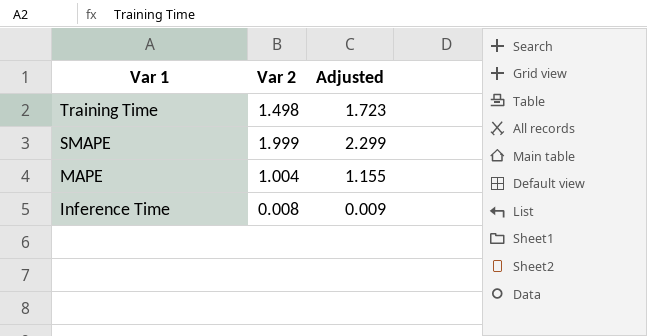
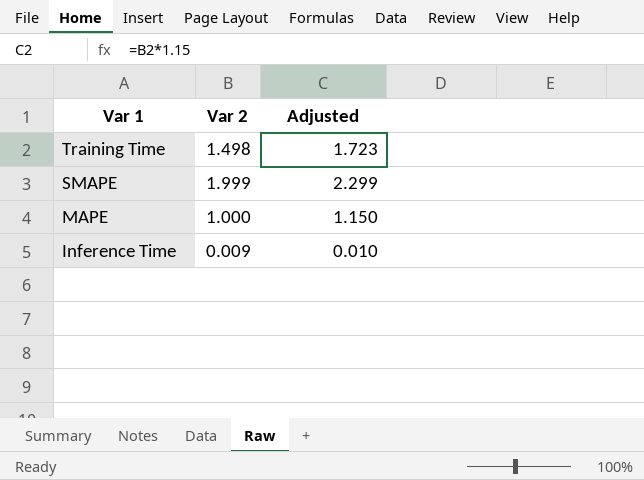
MAPE | Var 2: 1.004 -> 1.000
MAPE | Adjusted: 1.155 -> 1.150
Inference Time | Var 2: 0.008 -> 0.009
Inference Time | Adjusted: 0.009 -> 0.010

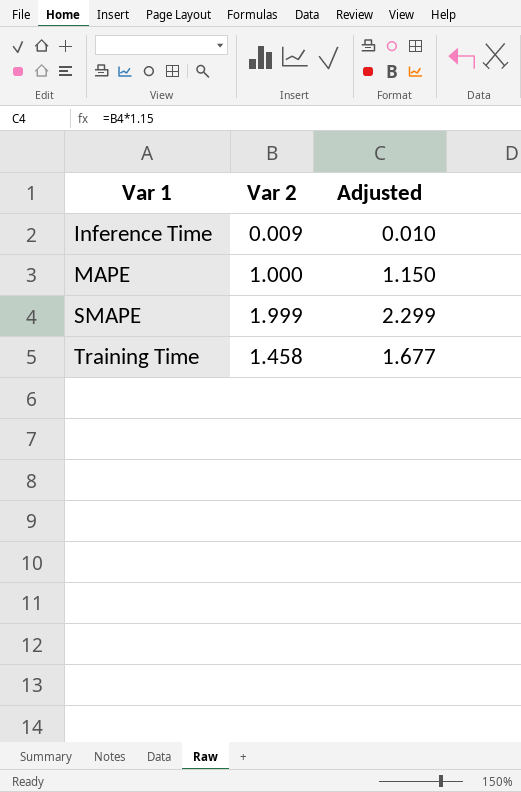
row order: Var 1 descending -> Var 1 ascending
Training Time | Var 2: 1.498 -> 1.458
Training Time | Adjusted: 1.723 -> 1.677

